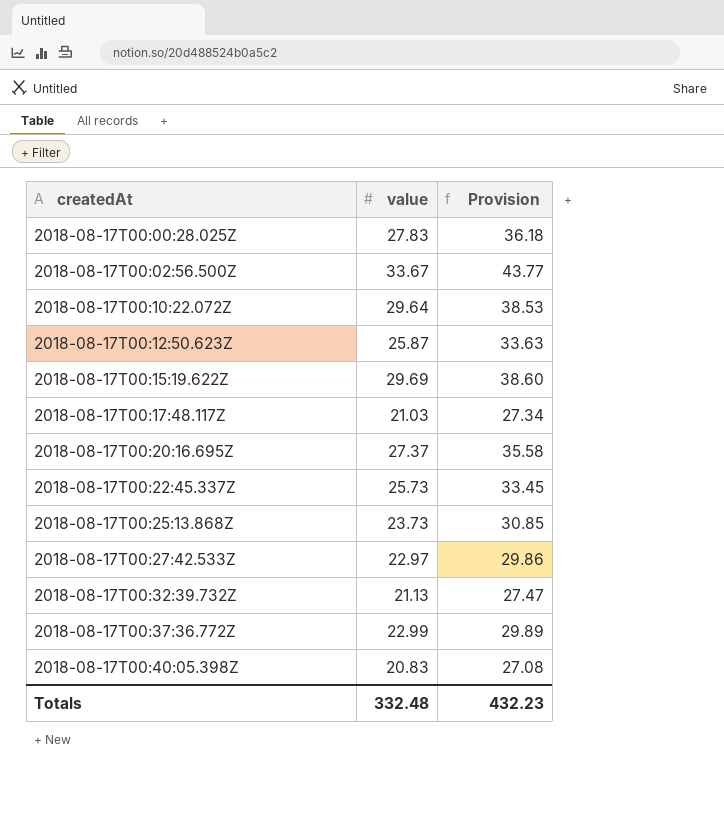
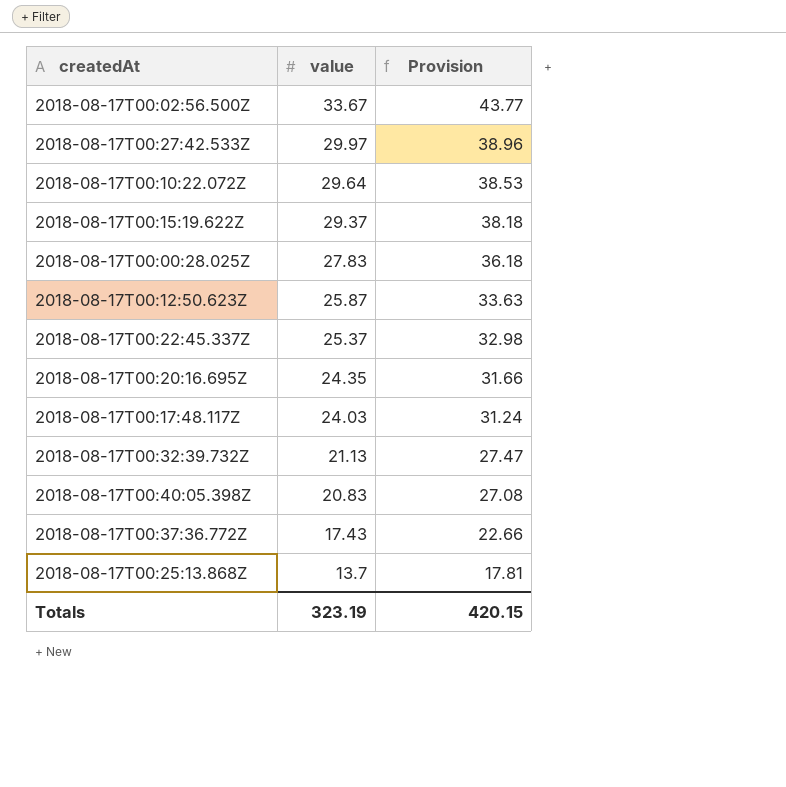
row order: createdAt ascending -> value descending
2018-08-17T00:27:42.533Z | value: 22.97 -> 29.97
2018-08-17T00:27:42.533Z | Provision: 29.86 -> 38.96
2018-08-17T00:15:19.622Z | value: 29.69 -> 29.37
2018-08-17T00:15:19.622Z | Provision: 38.60 -> 38.18
2018-08-17T00:22:45.337Z | value: 25.73 -> 25.37
2018-08-17T00:22:45.337Z | Provision: 33.45 -> 32.98
2018-08-17T00:20:16.695Z | value: 27.37 -> 24.35
2018-08-17T00:20:16.695Z | Provision: 35.58 -> 31.66
2018-08-17T00:17:48.117Z | value: 21.03 -> 24.03
2018-08-17T00:17:48.117Z | Provision: 27.34 -> 31.24
2018-08-17T00:37:36.772Z | value: 22.99 -> 17.43
2018-08-17T00:37:36.772Z | Provision: 29.89 -> 22.66
2018-08-17T00:25:13.868Z | value: 23.73 -> 13.7
2018-08-17T00:25:13.868Z | Provision: 30.85 -> 17.81
Totals | value: 332.48 -> 323.19
Totals | Provision: 432.23 -> 420.15

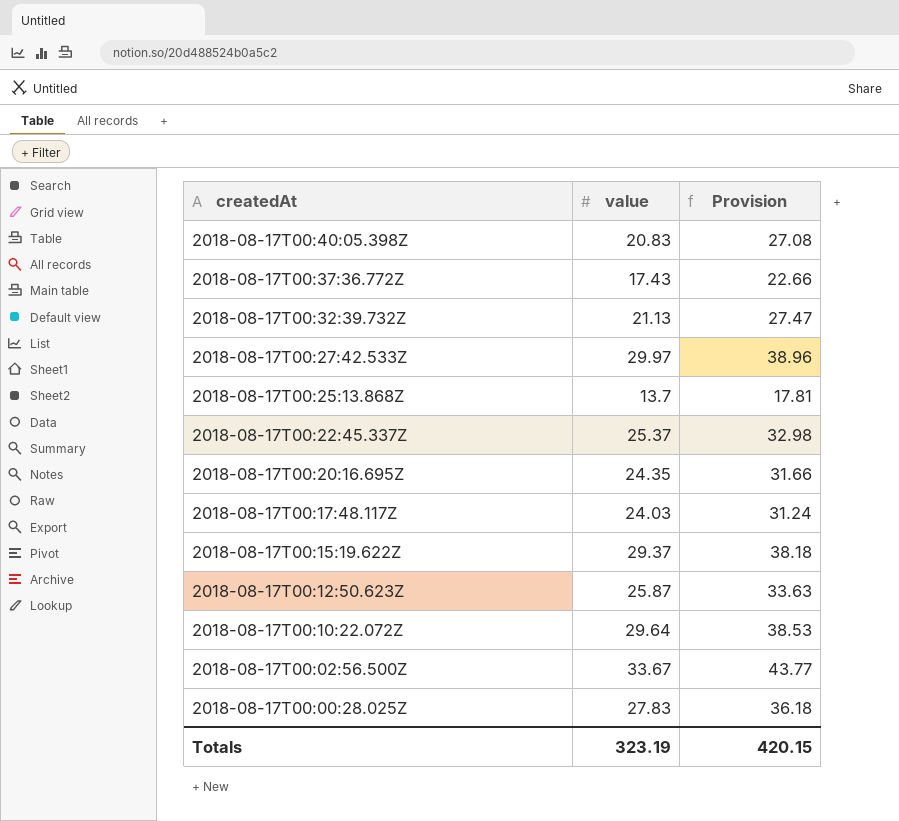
row order: value descending -> createdAt descending

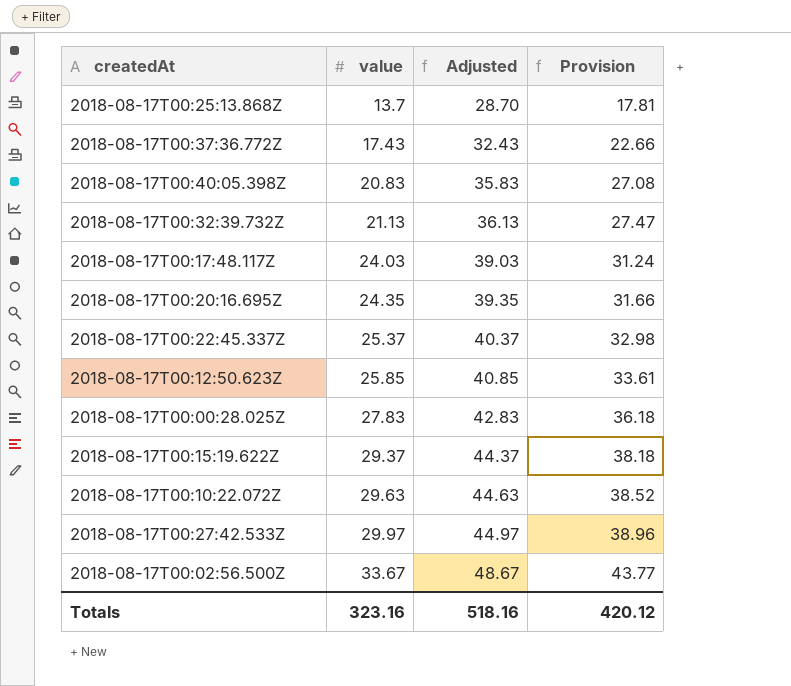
row order: createdAt descending -> value ascending
column Adjusted | formula: none -> [value] + 15
2018-08-17T00:12:50.623Z | value: 25.87 -> 25.85
2018-08-17T00:12:50.623Z | Provision: 33.63 -> 33.61
2018-08-17T00:10:22.072Z | value: 29.64 -> 29.63
2018-08-17T00:10:22.072Z | Provision: 38.53 -> 38.52
Totals | value: 323.19 -> 323.16
Totals | Provision: 420.15 -> 420.12

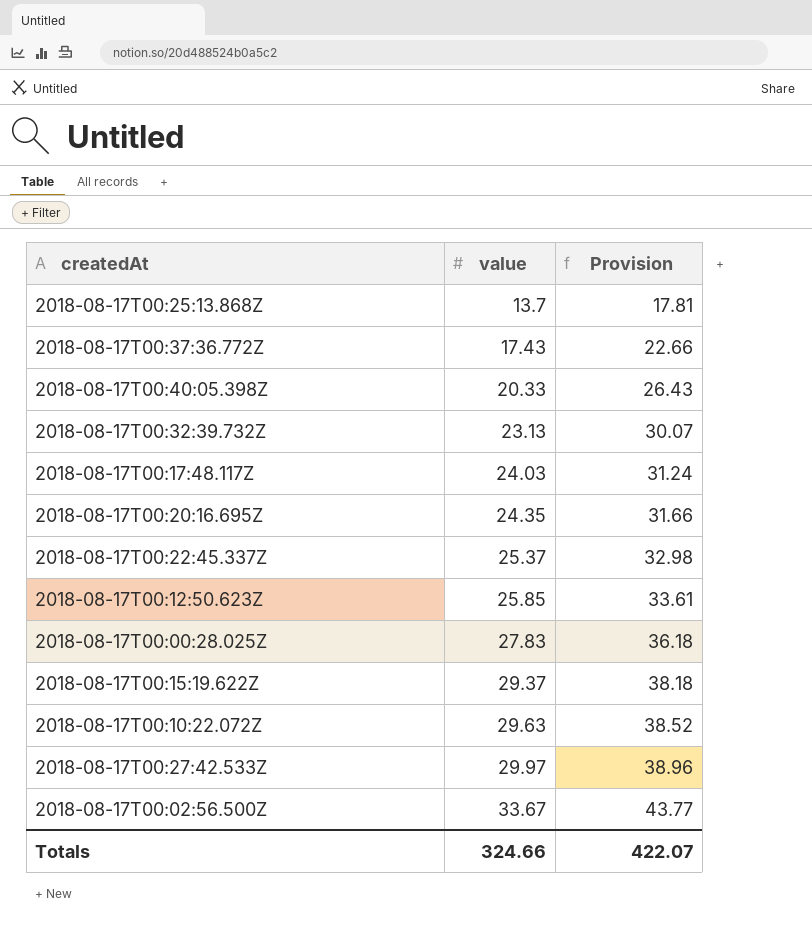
column Adjusted | formula: [value] + 15 -> none
2018-08-17T00:40:05.398Z | value: 20.83 -> 20.33
2018-08-17T00:40:05.398Z | Provision: 27.08 -> 26.43
2018-08-17T00:32:39.732Z | value: 21.13 -> 23.13
2018-08-17T00:32:39.732Z | Provision: 27.47 -> 30.07
Totals | value: 323.16 -> 324.66
Totals | Provision: 420.12 -> 422.07

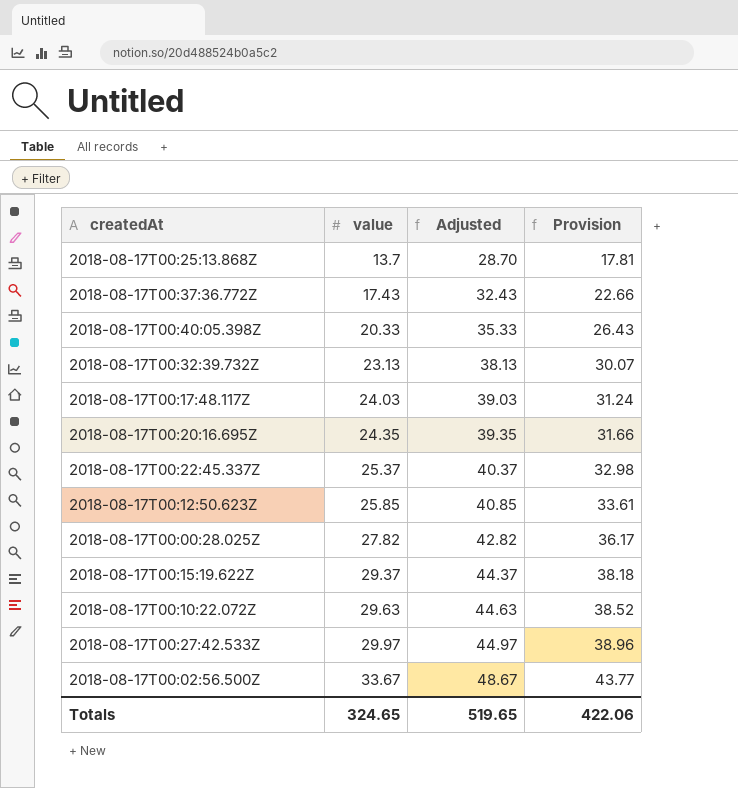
column Adjusted | formula: none -> [value] + 15
2018-08-17T00:00:28.025Z | value: 27.83 -> 27.82
2018-08-17T00:00:28.025Z | Provision: 36.18 -> 36.17
Totals | value: 324.66 -> 324.65
Totals | Provision: 422.07 -> 422.06

